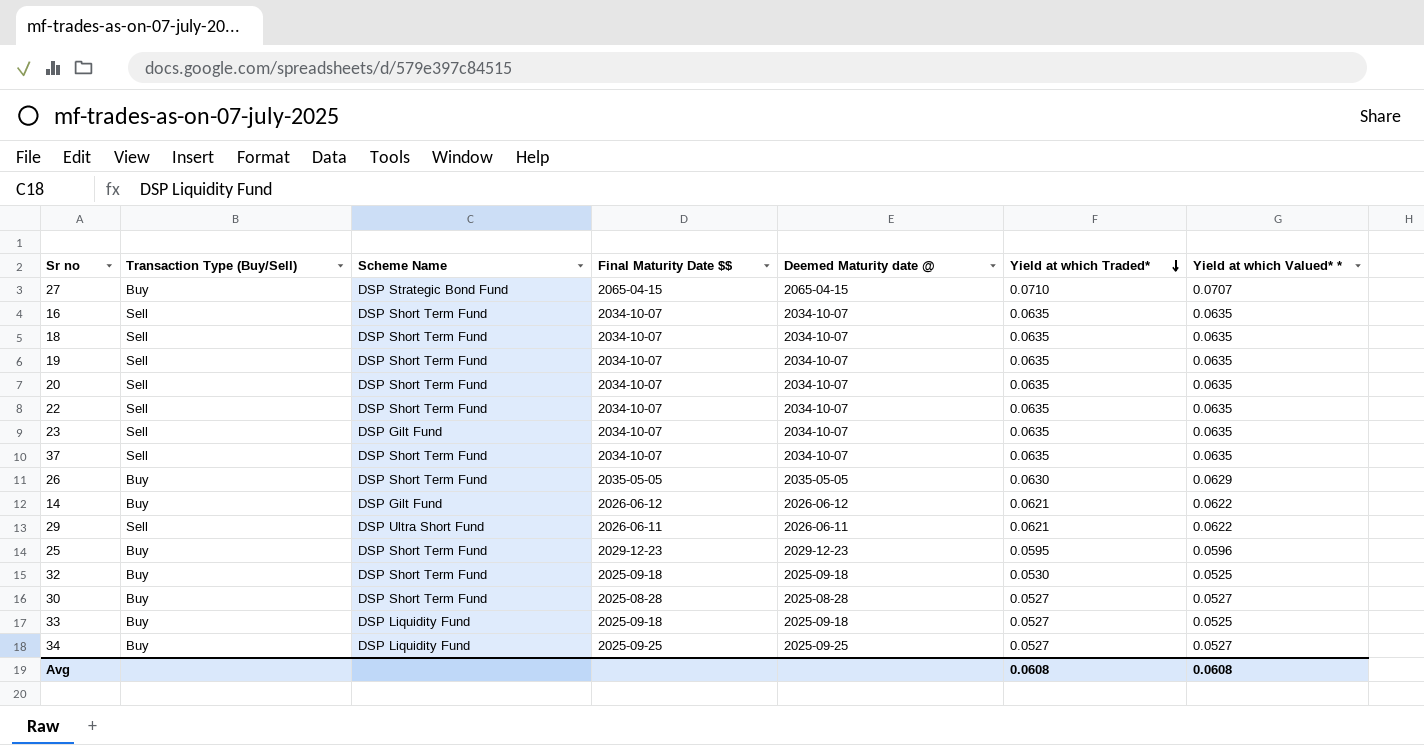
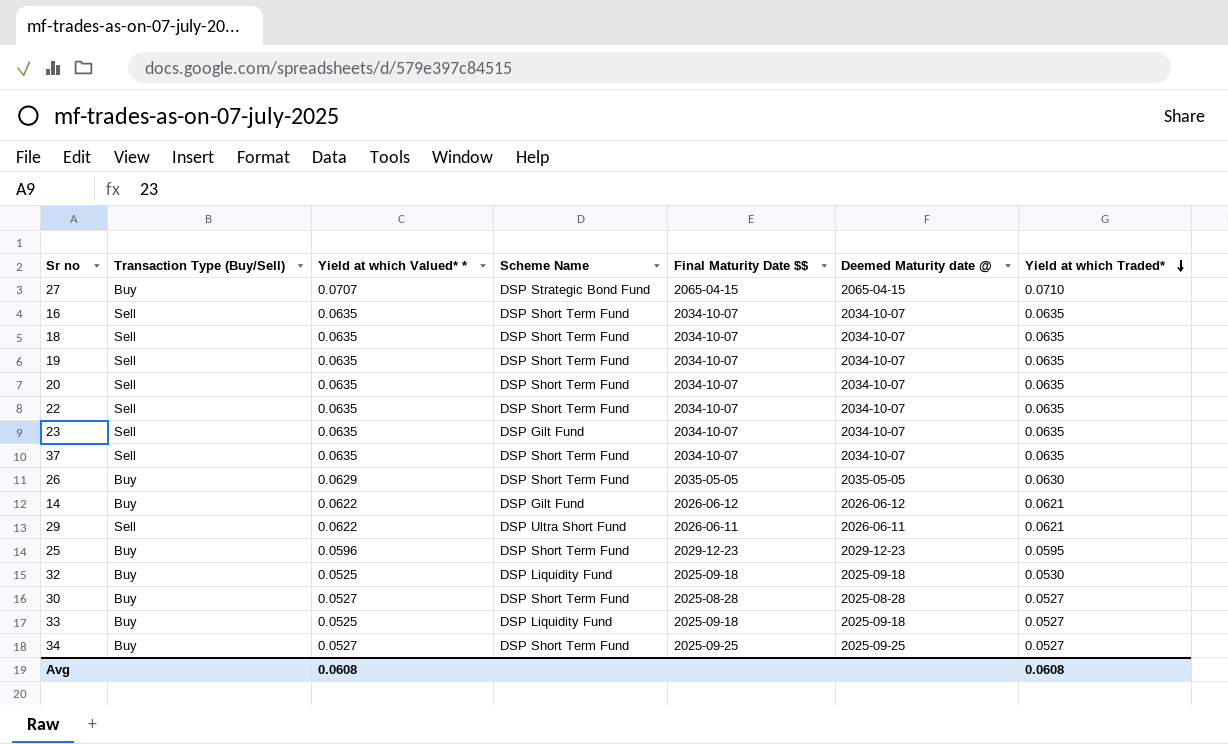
column Yield at which Valued* * | position: 7 -> 3
32 | Scheme Name: DSP Short Term Fund -> DSP Liquidity Fund
34 | Scheme Name: DSP Liquidity Fund -> DSP Short Term Fund

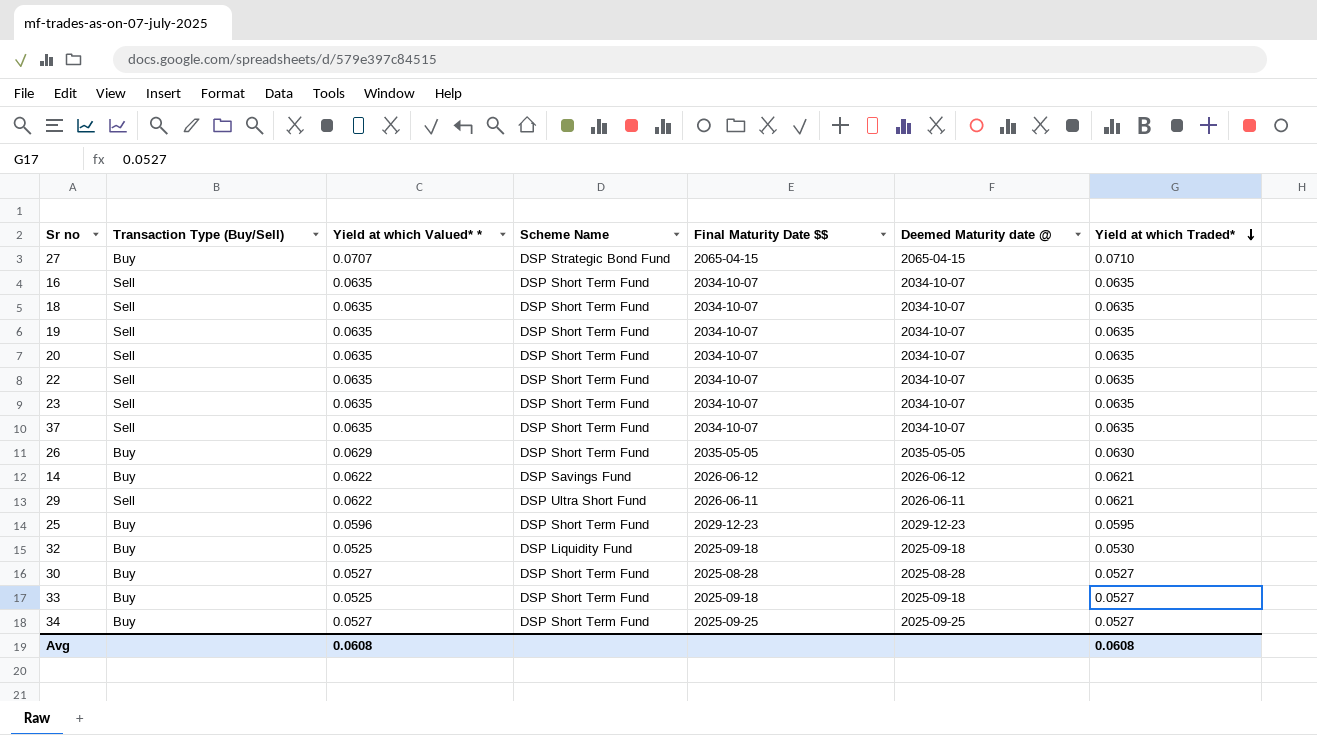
23 | Scheme Name: DSP Gilt Fund -> DSP Short Term Fund
14 | Scheme Name: DSP Gilt Fund -> DSP Savings Fund
33 | Scheme Name: DSP Liquidity Fund -> DSP Short Term Fund

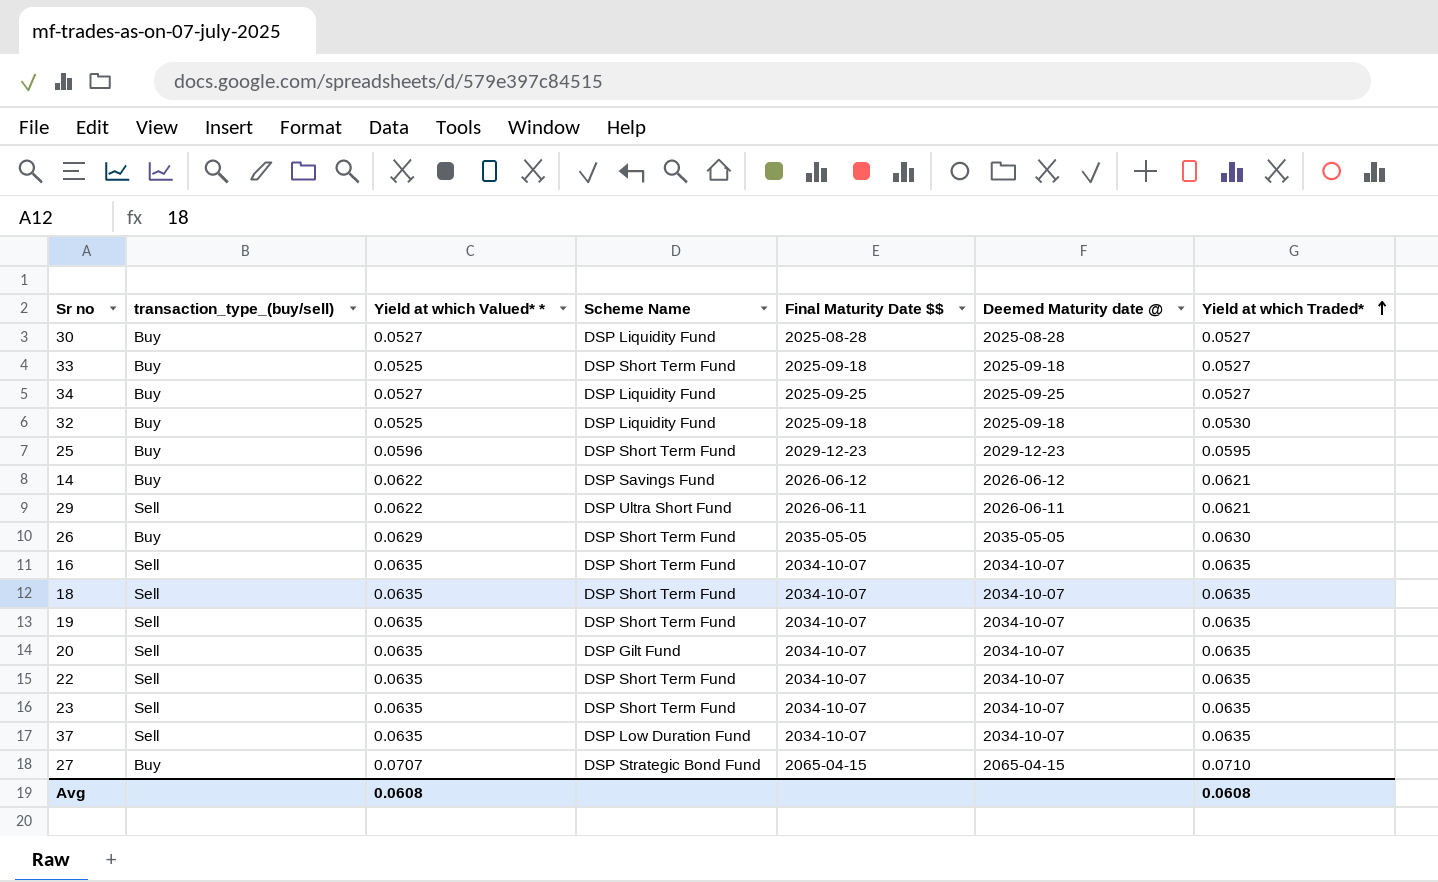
row order: Yield at which Traded* descending -> Yield at which Traded* ascending
column name: Transaction Type (Buy/Sell) -> transaction_type_(buy/sell)
30 | Scheme Name: DSP Short Term Fund -> DSP Liquidity Fund
34 | Scheme Name: DSP Short Term Fund -> DSP Liquidity Fund
20 | Scheme Name: DSP Short Term Fund -> DSP Gilt Fund
37 | Scheme Name: DSP Short Term Fund -> DSP Low Duration Fund

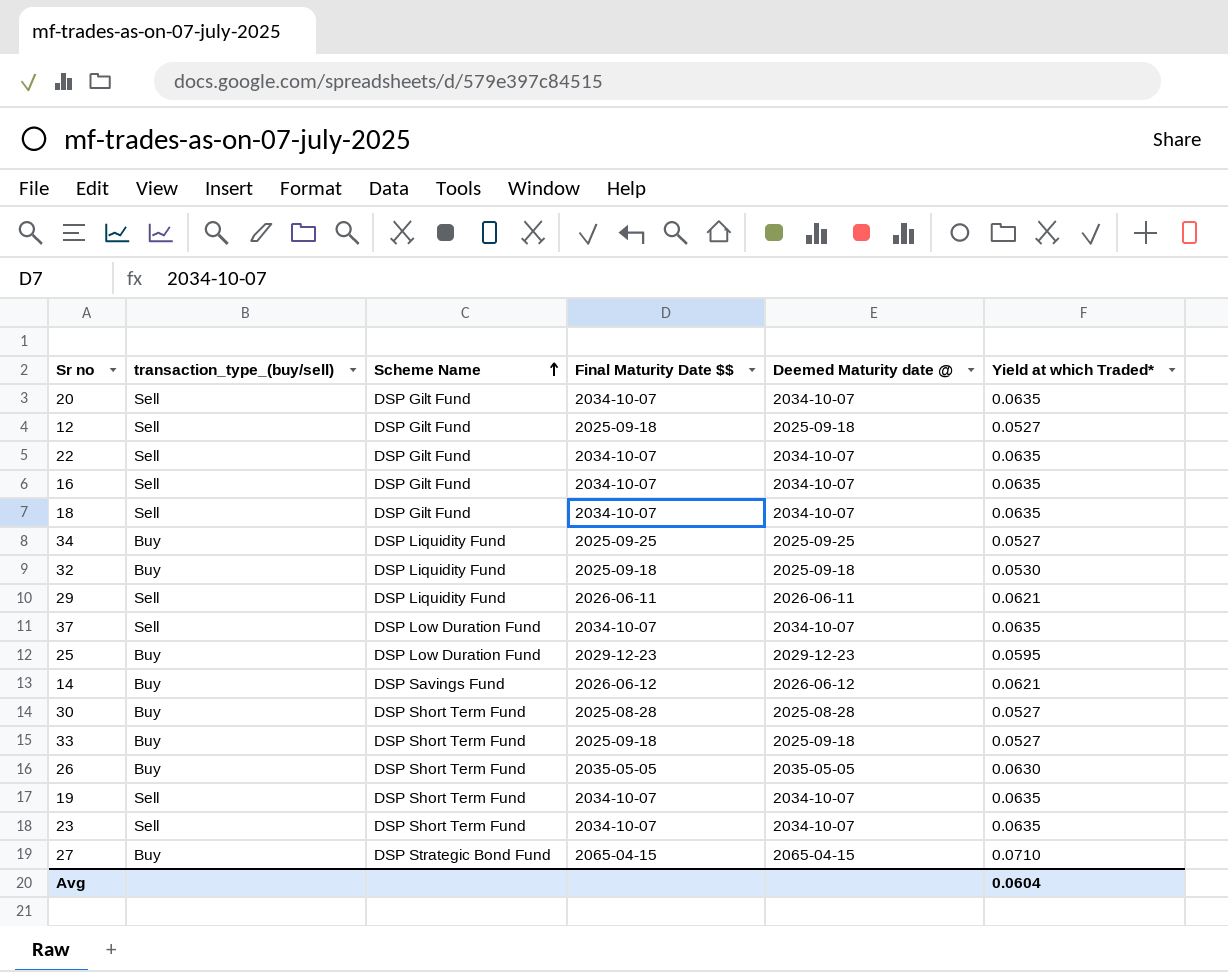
row order: Yield at which Traded* ascending -> Scheme Name ascending
column Yield at which Valued* * | position: 3 -> none
row 12: none -> Sell | DSP Gilt Fund | 2025-09-18 | 2025-09-18 | 0.0527
22 | Scheme Name: DSP Short Term Fund -> DSP Gilt Fund
16 | Scheme Name: DSP Short Term Fund -> DSP Gilt Fund
18 | Scheme Name: DSP Short Term Fund -> DSP Gilt Fund
29 | Scheme Name: DSP Ultra Short Fund -> DSP Liquidity Fund
25 | Scheme Name: DSP Short Term Fund -> DSP Low Duration Fund
30 | Scheme Name: DSP Liquidity Fund -> DSP Short Term Fund
Avg | Yield at which Traded*: 0.0608 -> 0.0604

